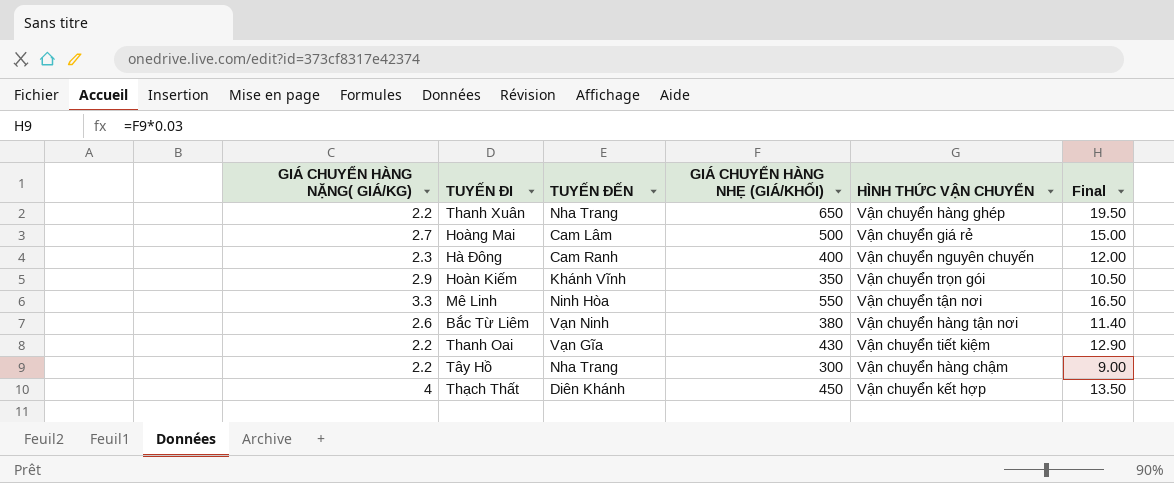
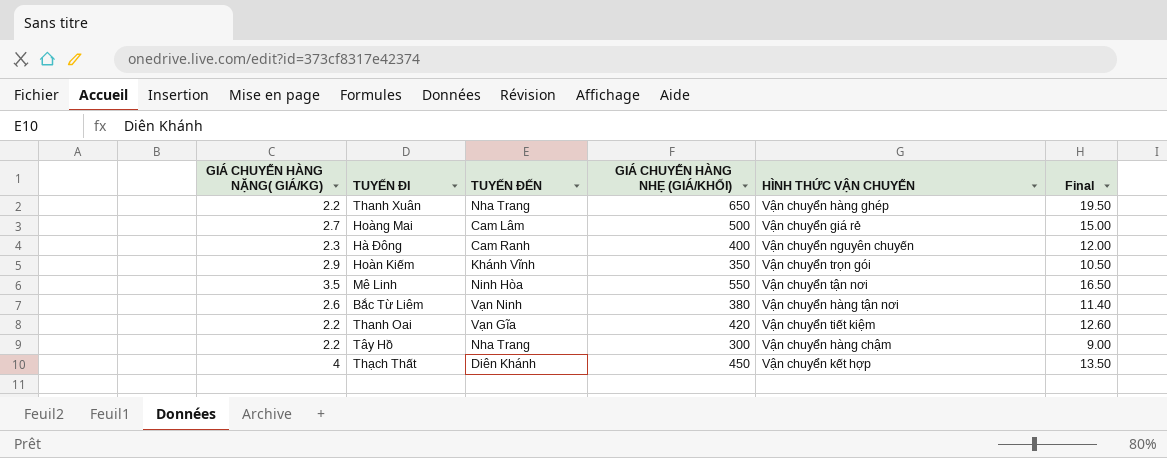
Mê Linh | GIÁ CHUYỂN HÀNG NẶNG( GIÁ/KG): 3.3 -> 3.5
Thanh Oai | GIÁ CHUYỂN HÀNG NHẸ (GIÁ/KHỐI): 430 -> 420
Thanh Oai | Final: 12.90 -> 12.60

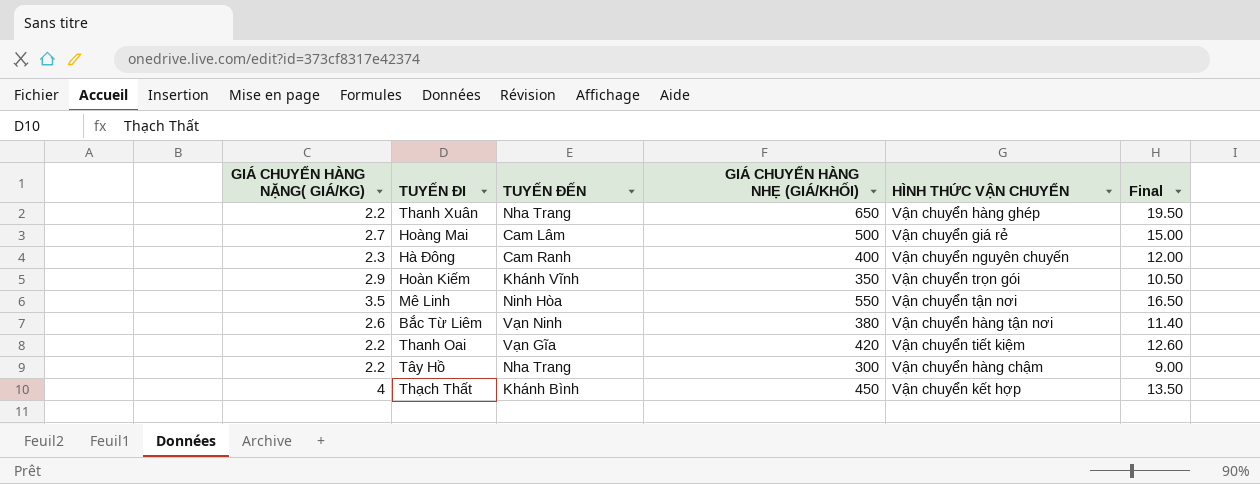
Thạch Thất | TUYẾN ĐẾN: Diên Khánh -> Khánh Bình

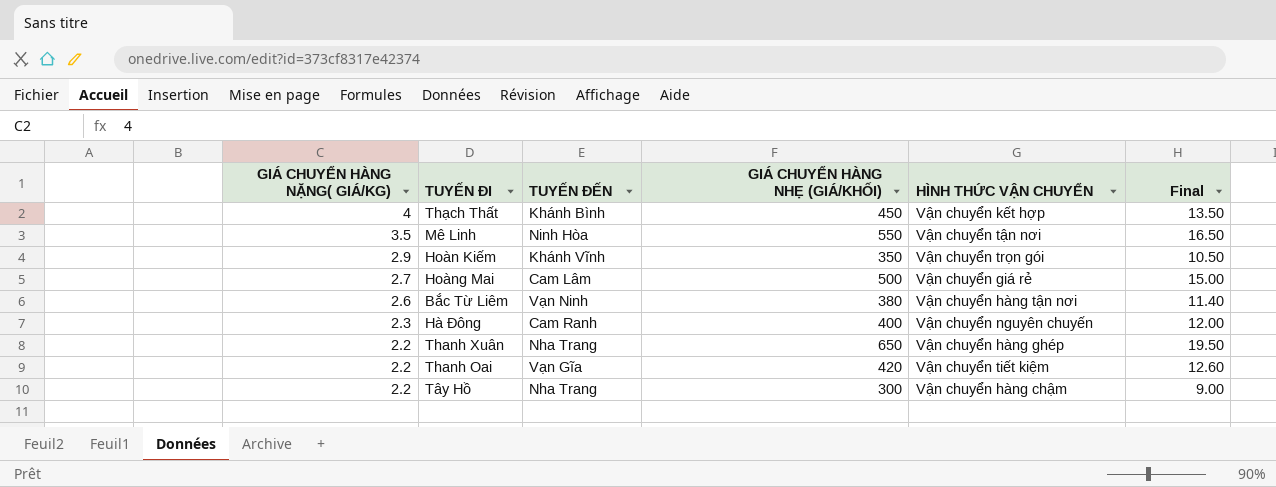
row order: none -> GIÁ CHUYỂN HÀNG NẶNG( GIÁ/KG) descending

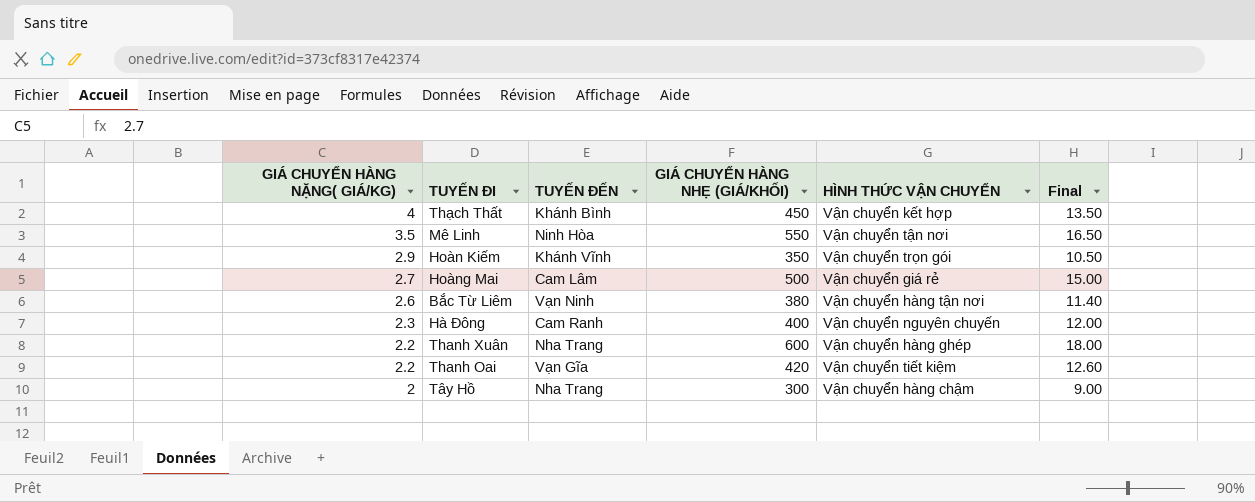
Thanh Xuân | GIÁ CHUYỂN HÀNG NHẸ (GIÁ/KHỐI): 650 -> 600
Thanh Xuân | Final: 19.50 -> 18.00
Tây Hồ | GIÁ CHUYỂN HÀNG NẶNG( GIÁ/KG): 2.2 -> 2

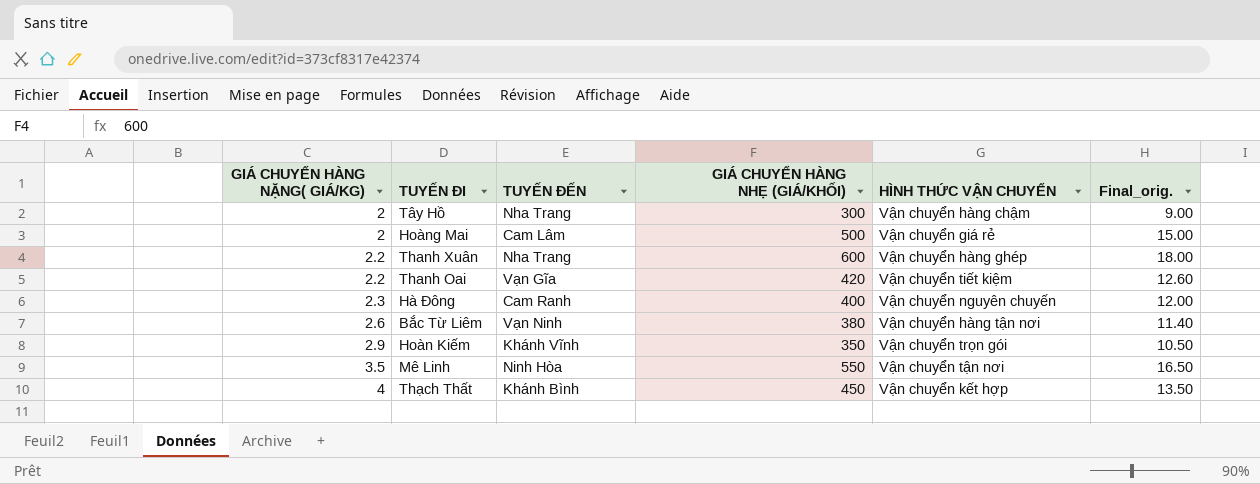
row order: GIÁ CHUYỂN HÀNG NẶNG( GIÁ/KG) descending -> GIÁ CHUYỂN HÀNG NẶNG( GIÁ/KG) ascending
column name: Final -> Final_orig.
Hoàng Mai | GIÁ CHUYỂN HÀNG NẶNG( GIÁ/KG): 2.7 -> 2

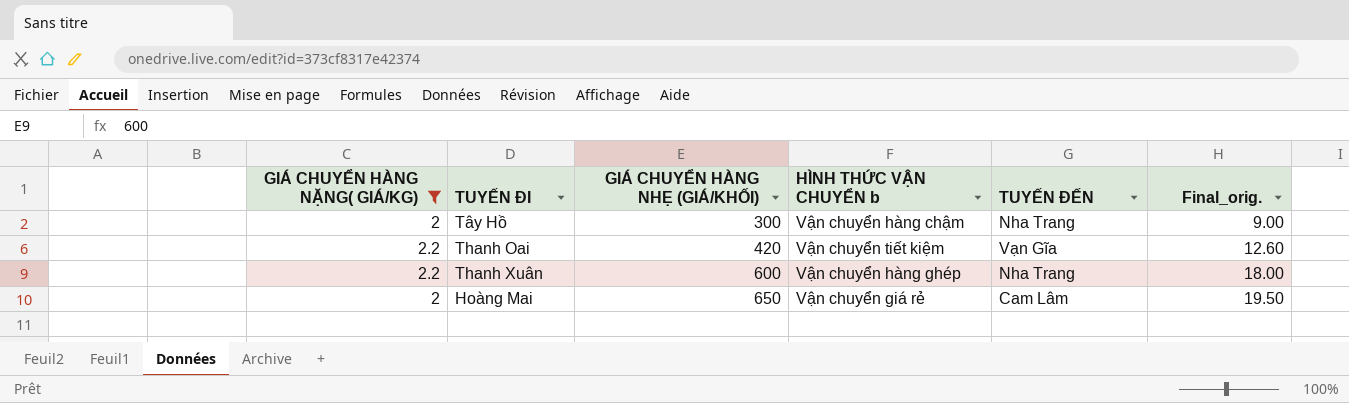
filter: none -> GIÁ CHUYỂN HÀNG NẶNG( GIÁ/KG) <= 2.2
row order: GIÁ CHUYỂN HÀNG NẶNG( GIÁ/KG) ascending -> GIÁ CHUYỂN HÀNG NHẸ (GIÁ/KHỐI) ascending
column name: HÌNH THỨC VẬN CHUYỂN -> HÌNH THỨC VẬN CHUYỂN b
column TUYẾN ĐẾN | position: 3 -> 5
Hoàng Mai | GIÁ CHUYỂN HÀNG NHẸ (GIÁ/KHỐI): 500 -> 650
Hoàng Mai | Final_orig.: 15.00 -> 19.50

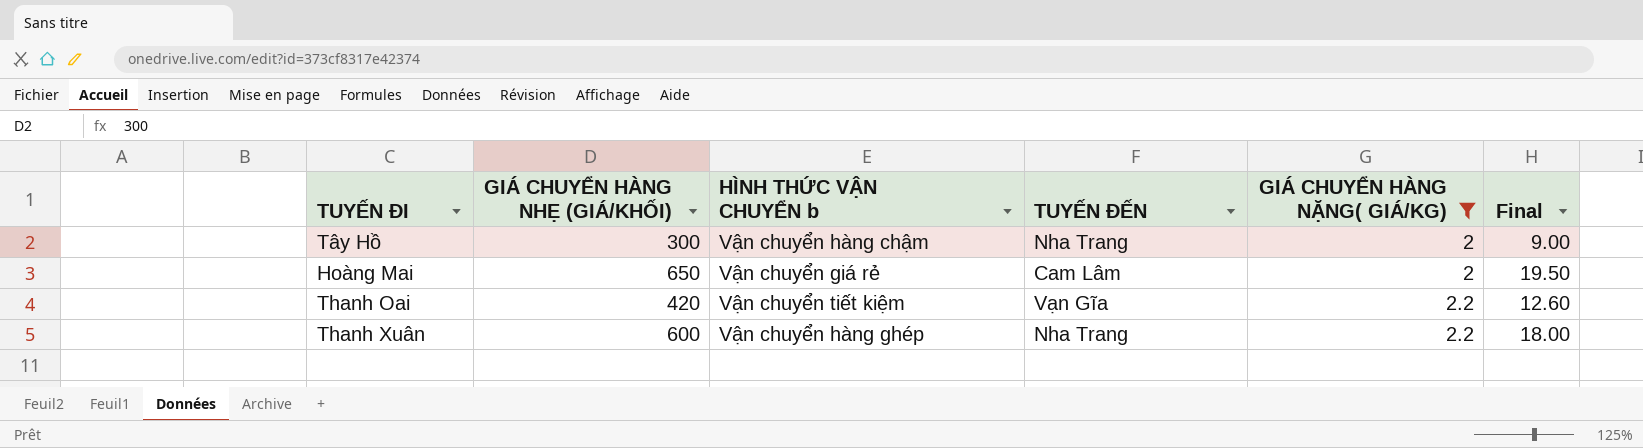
row order: GIÁ CHUYỂN HÀNG NHẸ (GIÁ/KHỐI) ascending -> GIÁ CHUYỂN HÀNG NẶNG( GIÁ/KG) ascending
column GIÁ CHUYỂN HÀNG NẶNG( GIÁ/KG) | position: 1 -> 5
column name: Final_orig. -> Final

